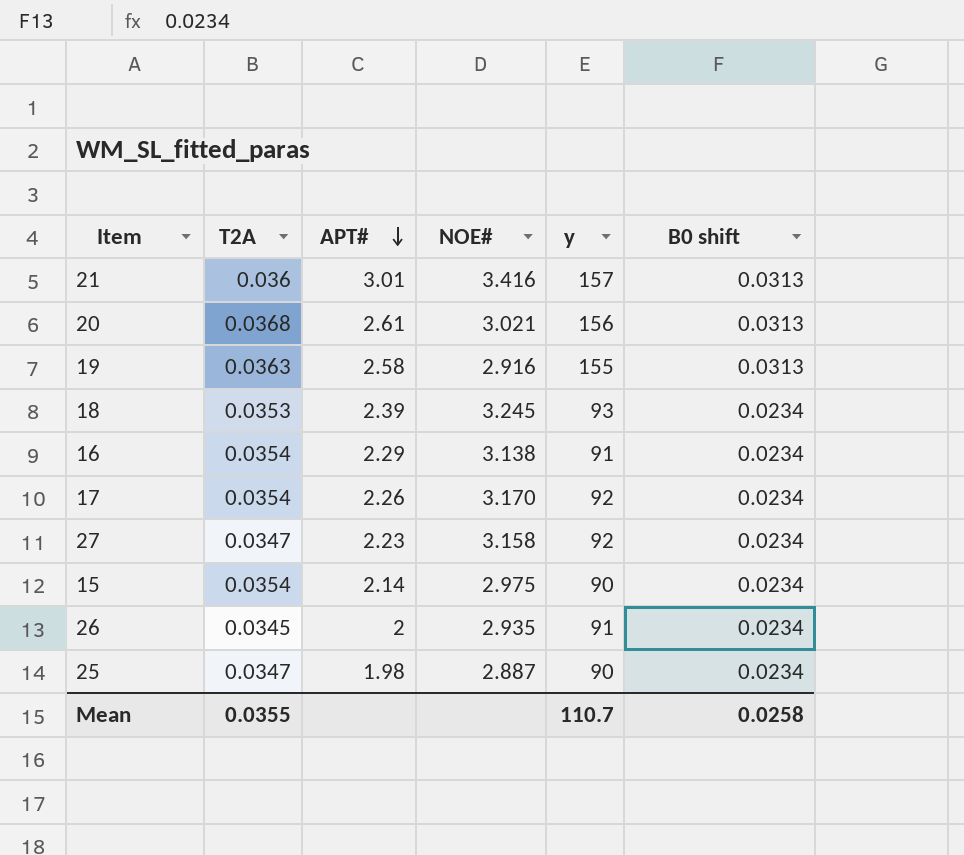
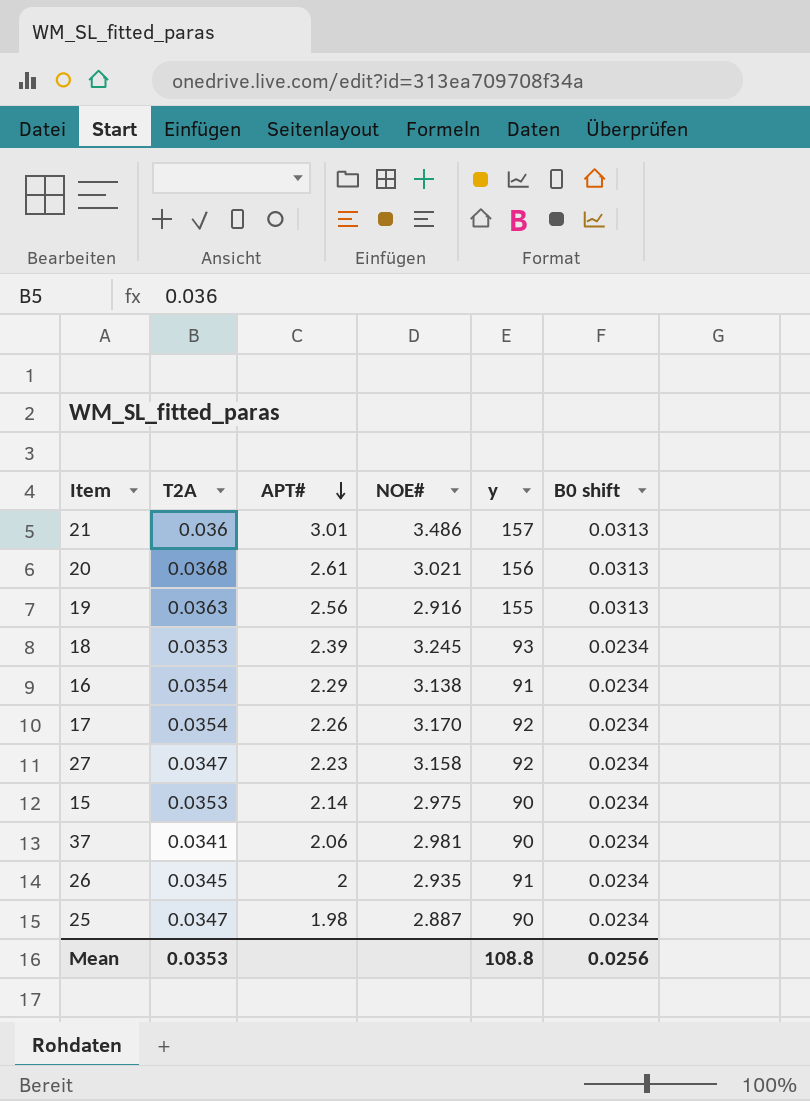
21 | NOE#: 3.416 -> 3.486
19 | APT#: 2.58 -> 2.56
15 | T2A: 0.0354 -> 0.0353
row 37: none -> 0.0341 | 2.06 | 2.981 | 90 | 0.0234
Mean | T2A: 0.0355 -> 0.0353
Mean | y: 110.7 -> 108.8
Mean | B0 shift: 0.0258 -> 0.0256

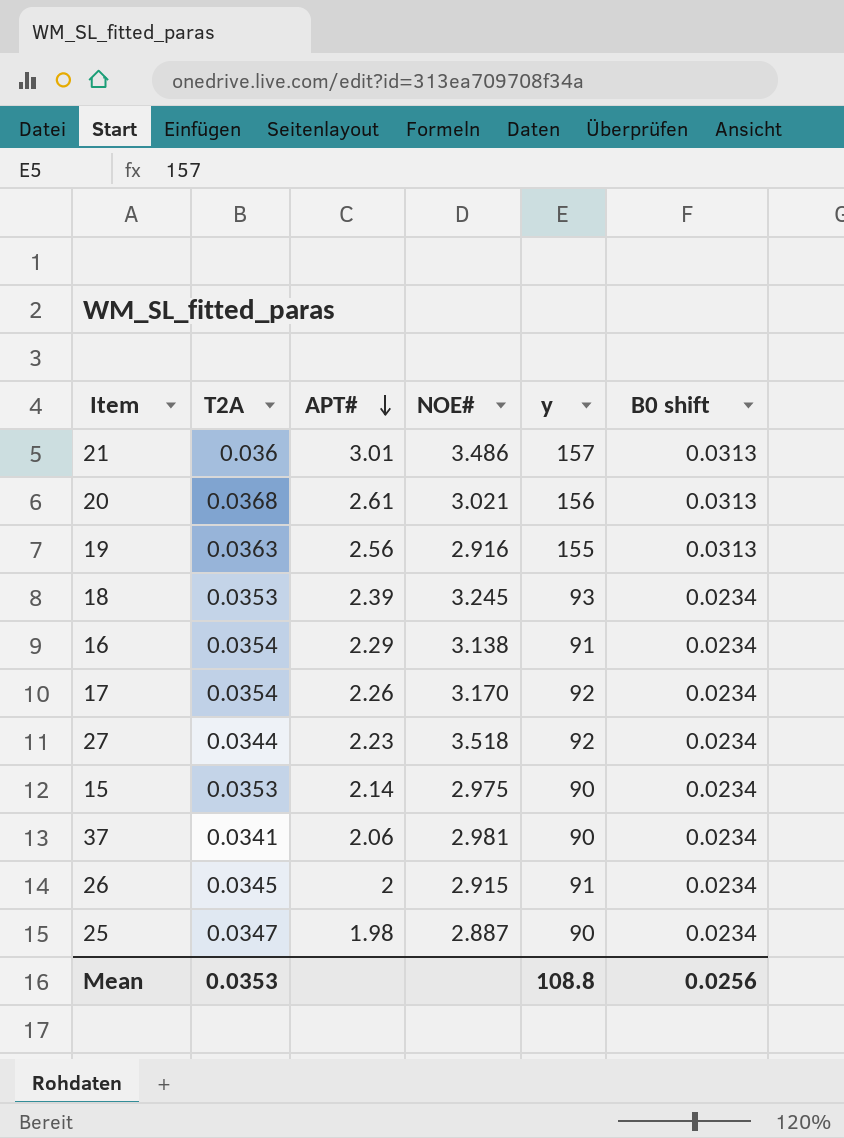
27 | T2A: 0.0347 -> 0.0344
27 | NOE#: 3.158 -> 3.518
26 | NOE#: 2.935 -> 2.915

